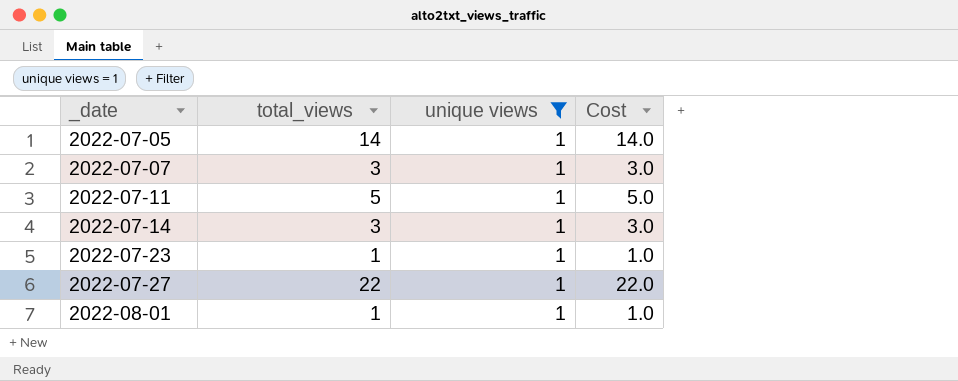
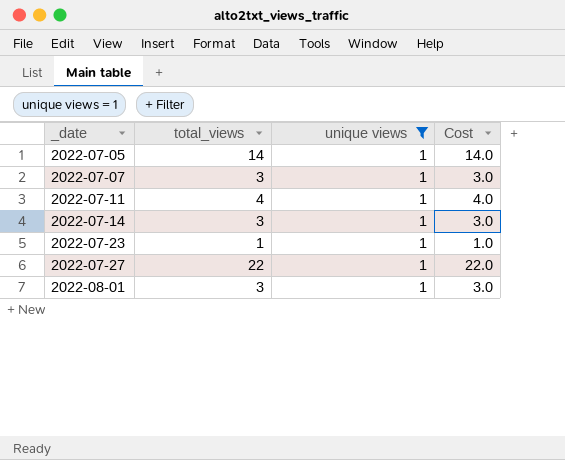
2022-07-11 | total_views: 5 -> 4
2022-07-11 | Cost: 5.0 -> 4.0
2022-08-01 | total_views: 1 -> 3
2022-08-01 | Cost: 1.0 -> 3.0

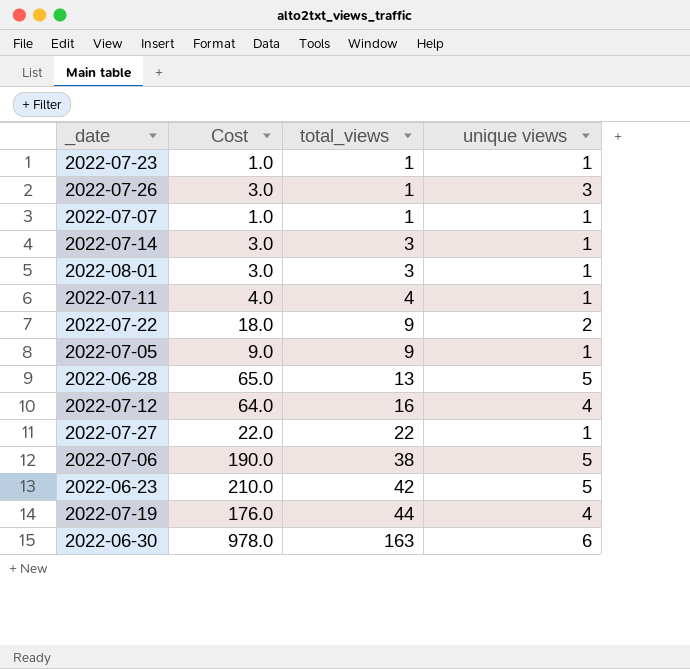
filter: unique views = 1 -> none
row order: _date ascending -> total_views ascending
column Cost | position: 4 -> 2
2022-07-07 | Cost: 3.0 -> 1.0
2022-07-07 | total_views: 3 -> 1
2022-07-05 | Cost: 14.0 -> 9.0
2022-07-05 | total_views: 14 -> 9

